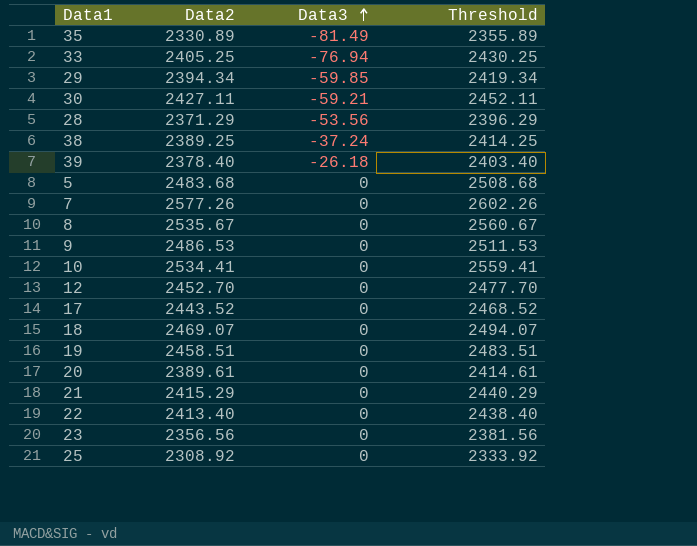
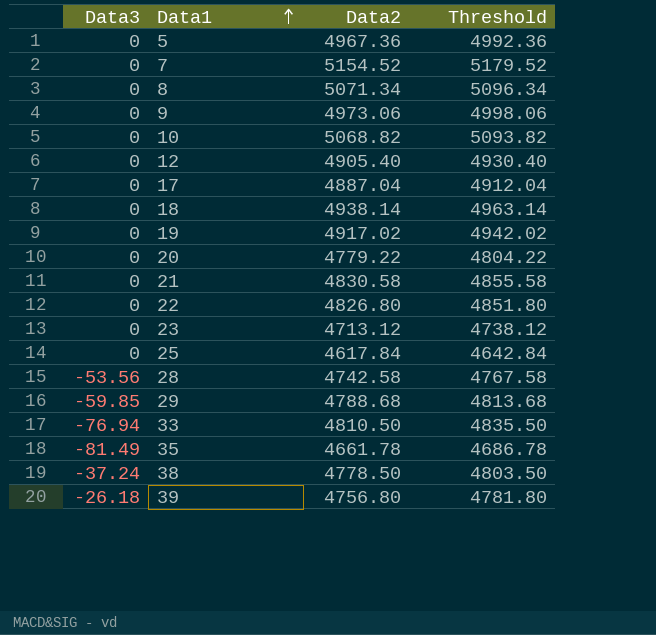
row order: Data3 ascending -> Data1 ascending
column Data3 | position: 3 -> 1
row 30: 2427.11 | -59.21 | 2452.11 -> none
5 | Data2: 2483.68 -> 4967.36
5 | Threshold: 2508.68 -> 4992.36
7 | Data2: 2577.26 -> 5154.52
7 | Threshold: 2602.26 -> 5179.52
8 | Data2: 2535.67 -> 5071.34
8 | Threshold: 2560.67 -> 5096.34
9 | Data2: 2486.53 -> 4973.06
9 | Threshold: 2511.53 -> 4998.06
10 | Data2: 2534.41 -> 5068.82
10 | Threshold: 2559.41 -> 5093.82
12 | Data2: 2452.70 -> 4905.40
12 | Threshold: 2477.70 -> 4930.40
17 | Data2: 2443.52 -> 4887.04
17 | Threshold: 2468.52 -> 4912.04
18 | Data2: 2469.07 -> 4938.14
18 | Threshold: 2494.07 -> 4963.14
19 | Data2: 2458.51 -> 4917.02
19 | Threshold: 2483.51 -> 4942.02
20 | Data2: 2389.61 -> 4779.22
20 | Threshold: 2414.61 -> 4804.22
21 | Data2: 2415.29 -> 4830.58
21 | Threshold: 2440.29 -> 4855.58
22 | Data2: 2413.40 -> 4826.80
22 | Threshold: 2438.40 -> 4851.80
23 | Data2: 2356.56 -> 4713.12
23 | Threshold: 2381.56 -> 4738.12
25 | Data2: 2308.92 -> 4617.84
25 | Threshold: 2333.92 -> 4642.84
28 | Data2: 2371.29 -> 4742.58
28 | Threshold: 2396.29 -> 4767.58
29 | Data2: 2394.34 -> 4788.68
29 | Threshold: 2419.34 -> 4813.68
33 | Data2: 2405.25 -> 4810.50
33 | Threshold: 2430.25 -> 4835.50
35 | Data2: 2330.89 -> 4661.78
35 | Threshold: 2355.89 -> 4686.78
38 | Data2: 2389.25 -> 4778.50
38 | Threshold: 2414.25 -> 4803.50
39 | Data2: 2378.40 -> 4756.80
39 | Threshold: 2403.40 -> 4781.80

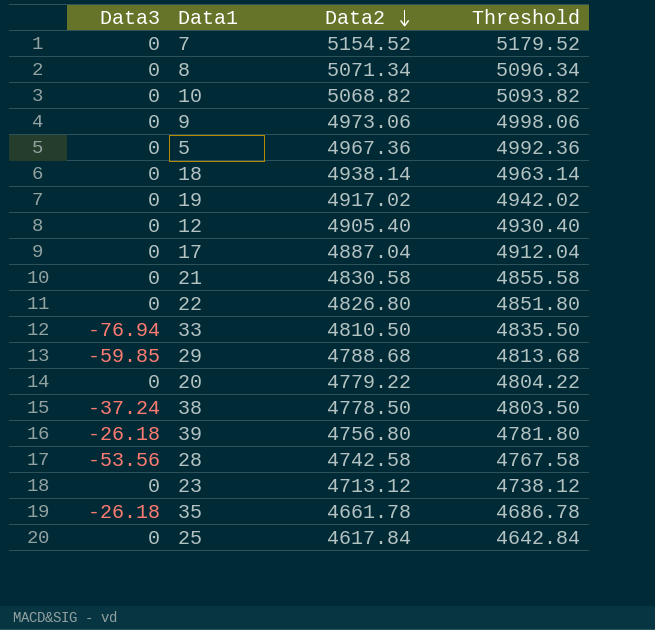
row order: Data1 ascending -> Data2 descending
35 | Data3: -81.49 -> -26.18

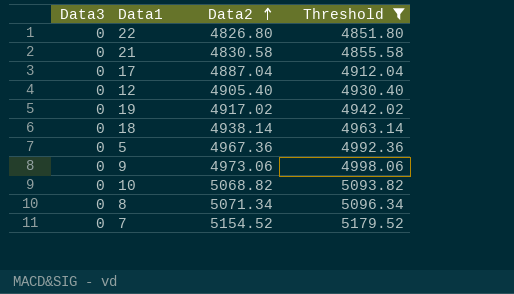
filter: none -> Threshold >= 4851.80
row order: Data2 descending -> Data2 ascending

